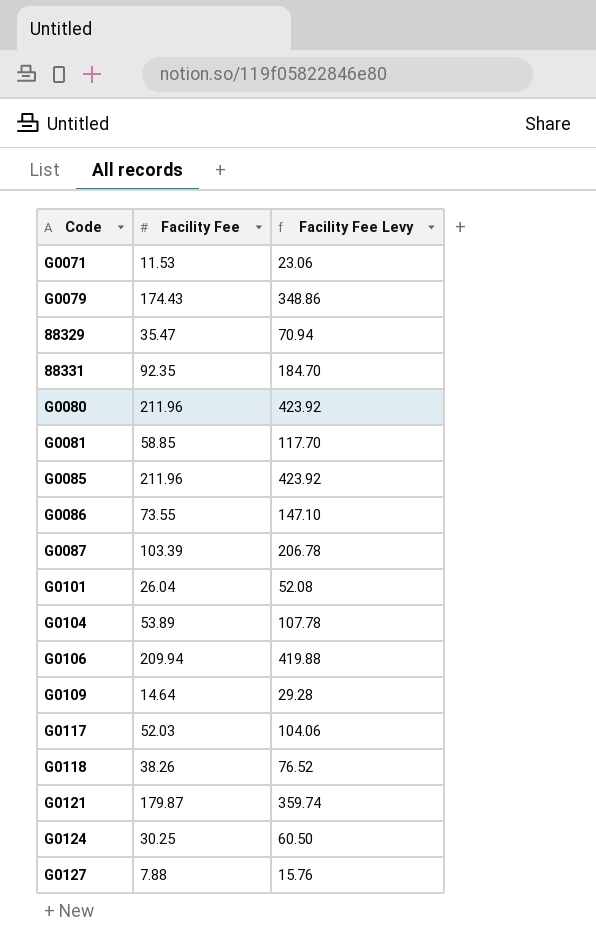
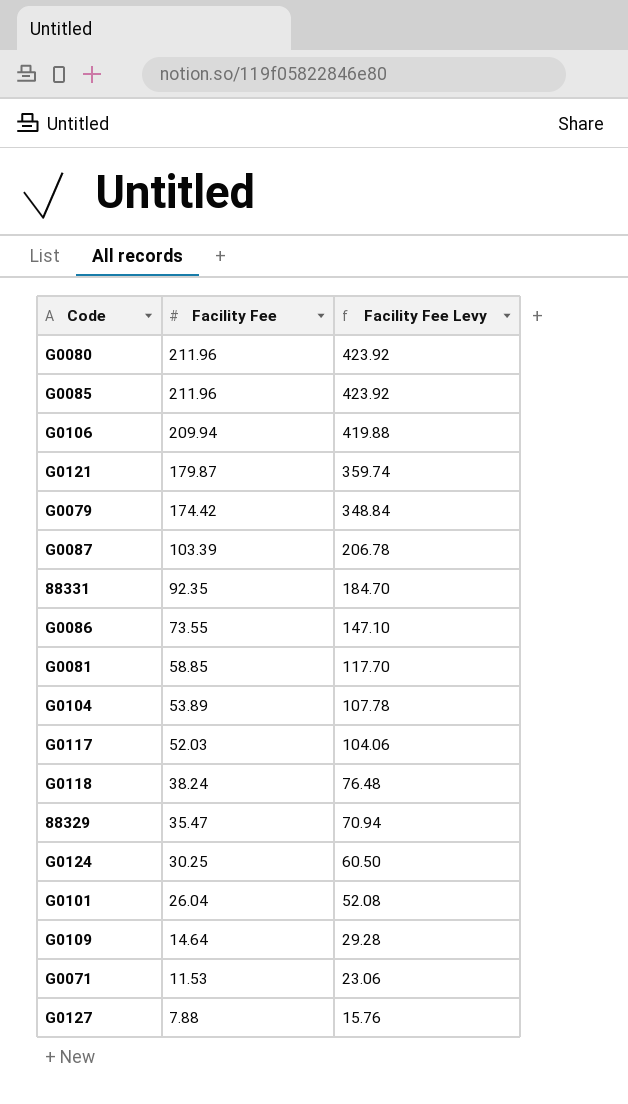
row order: none -> Facility Fee descending
G0079 | Facility Fee: 174.43 -> 174.42
G0079 | Facility Fee Levy: 348.86 -> 348.84
G0118 | Facility Fee: 38.26 -> 38.24
G0118 | Facility Fee Levy: 76.52 -> 76.48

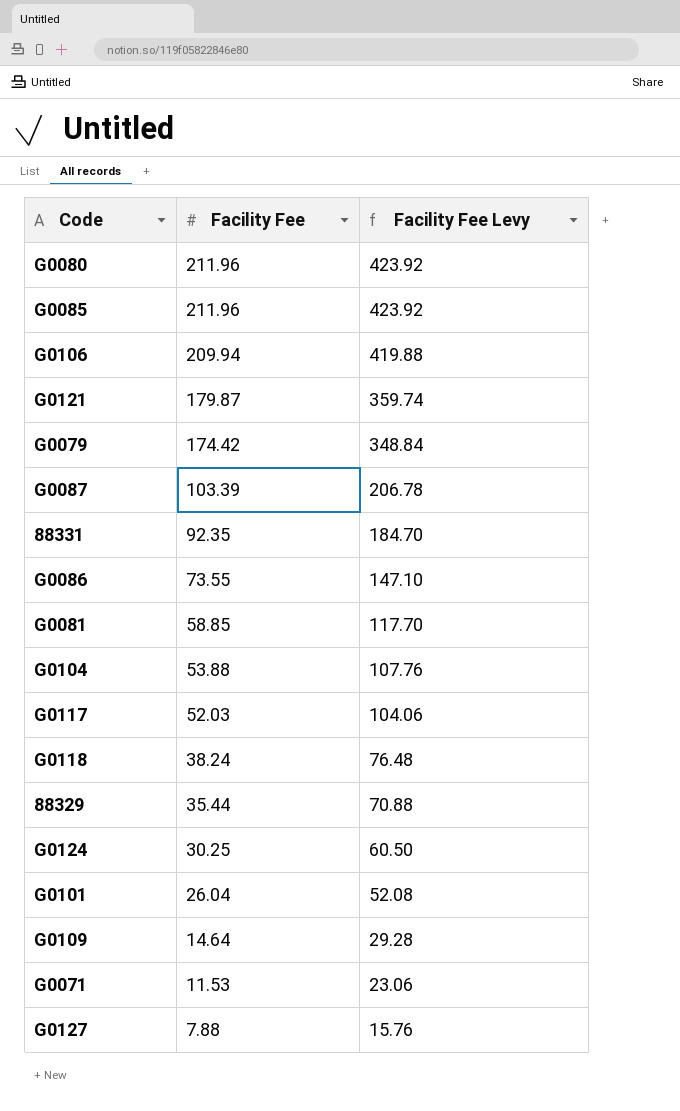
G0104 | Facility Fee: 53.89 -> 53.88
G0104 | Facility Fee Levy: 107.78 -> 107.76
88329 | Facility Fee: 35.47 -> 35.44
88329 | Facility Fee Levy: 70.94 -> 70.88

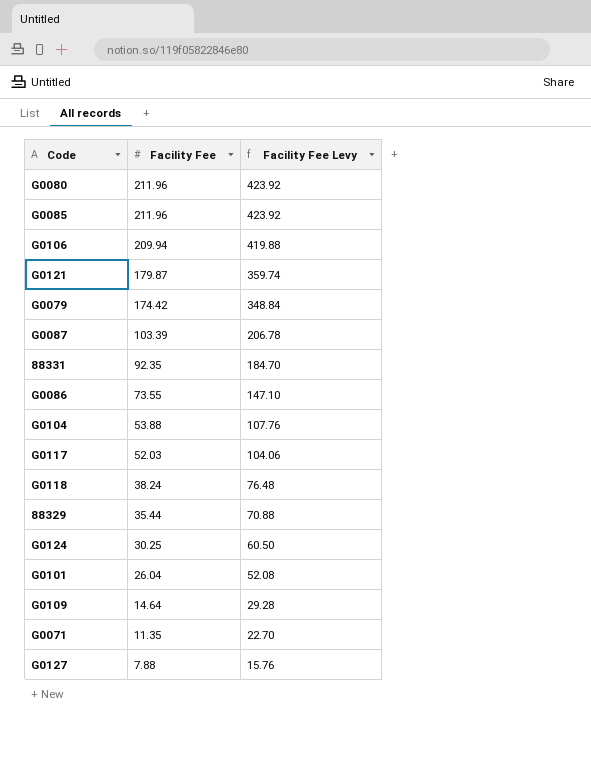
row G0081: 58.85 | 117.70 -> none
G0071 | Facility Fee: 11.53 -> 11.35
G0071 | Facility Fee Levy: 23.06 -> 22.70

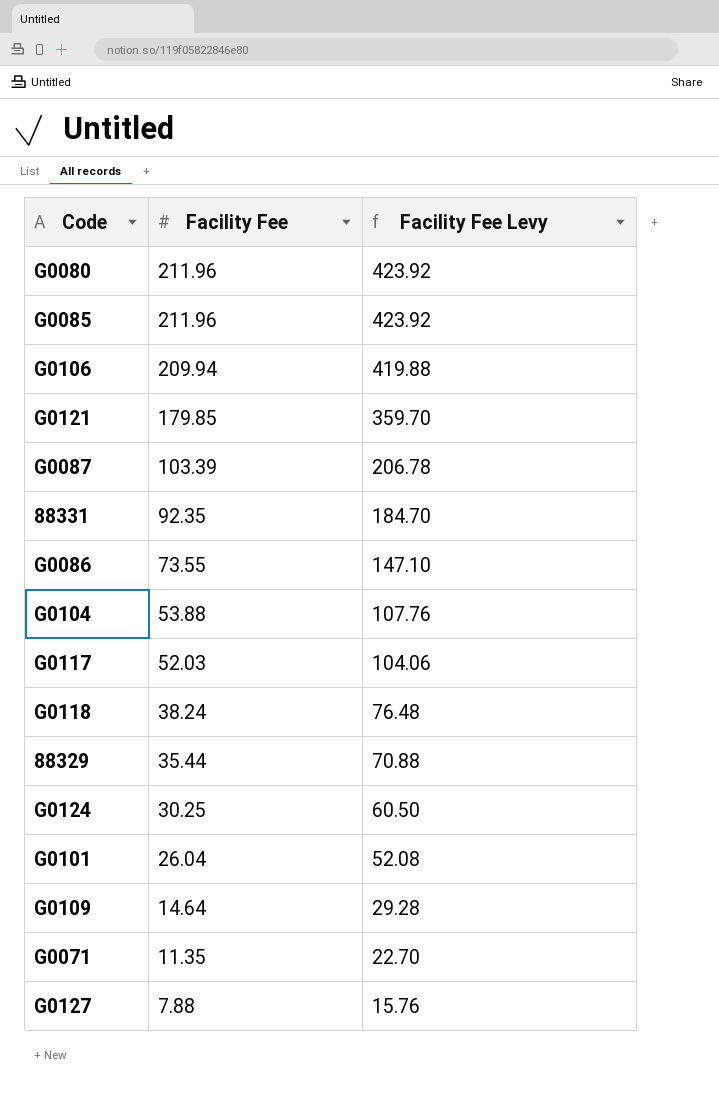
row G0079: 174.42 | 348.84 -> none
G0121 | Facility Fee: 179.87 -> 179.85
G0121 | Facility Fee Levy: 359.74 -> 359.70

